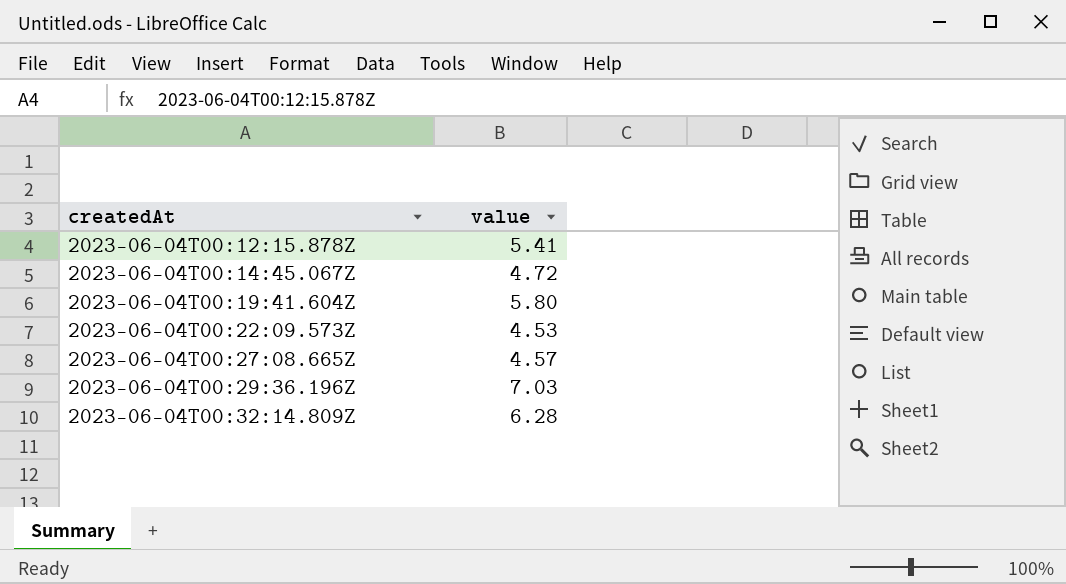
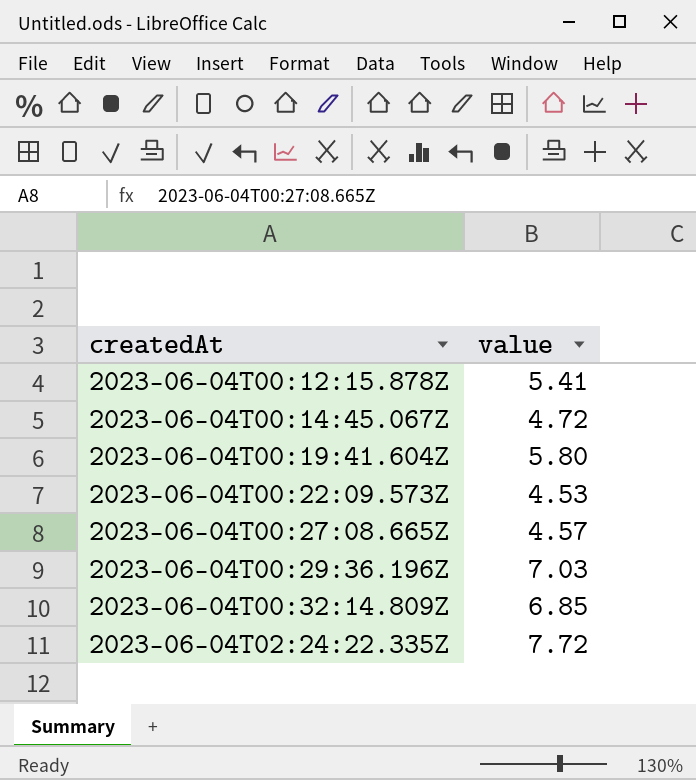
2023-06-04T00:32:14.809Z | value: 6.28 -> 6.85
row 2023-06-04T02:24:22.335Z: none -> 7.72

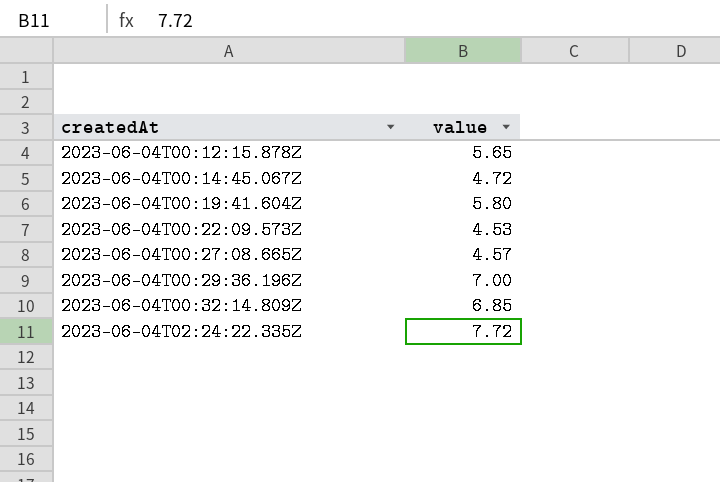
2023-06-04T00:12:15.878Z | value: 5.41 -> 5.65
2023-06-04T00:29:36.196Z | value: 7.03 -> 7.00

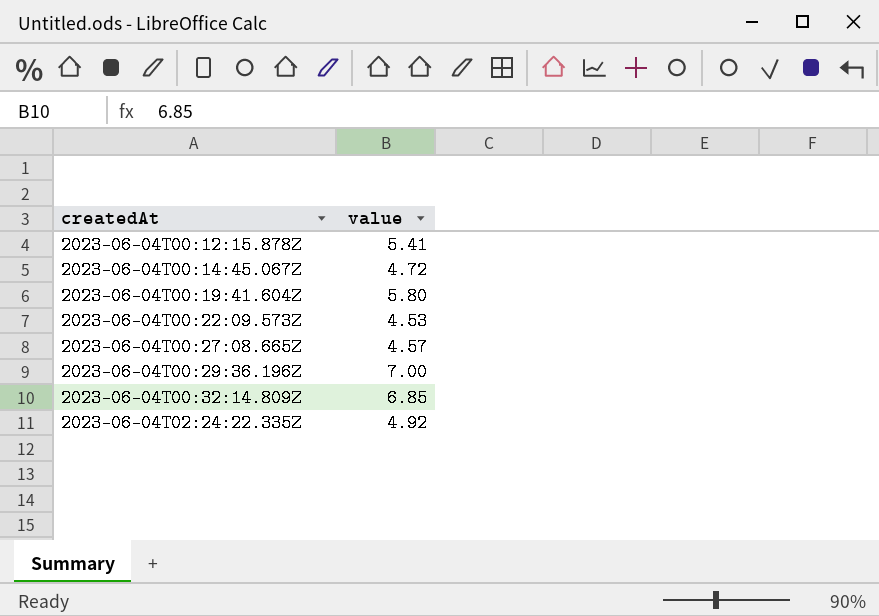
2023-06-04T00:12:15.878Z | value: 5.65 -> 5.41
2023-06-04T02:24:22.335Z | value: 7.72 -> 4.92

